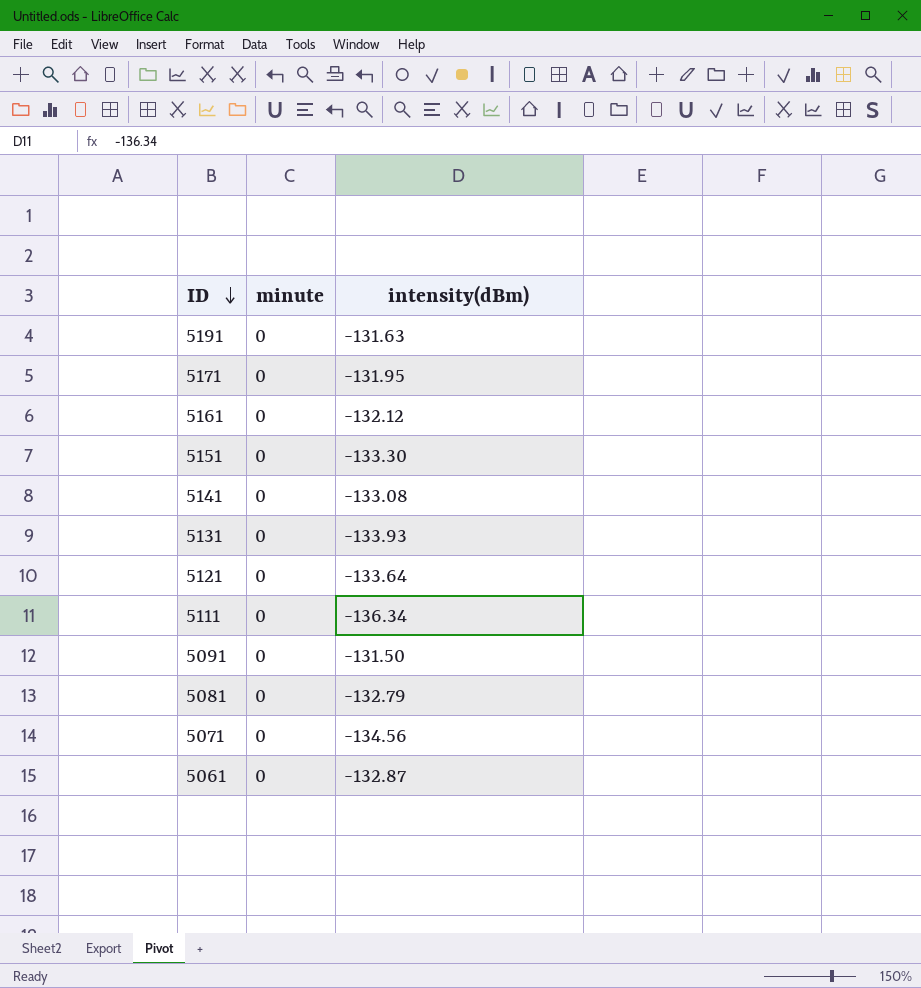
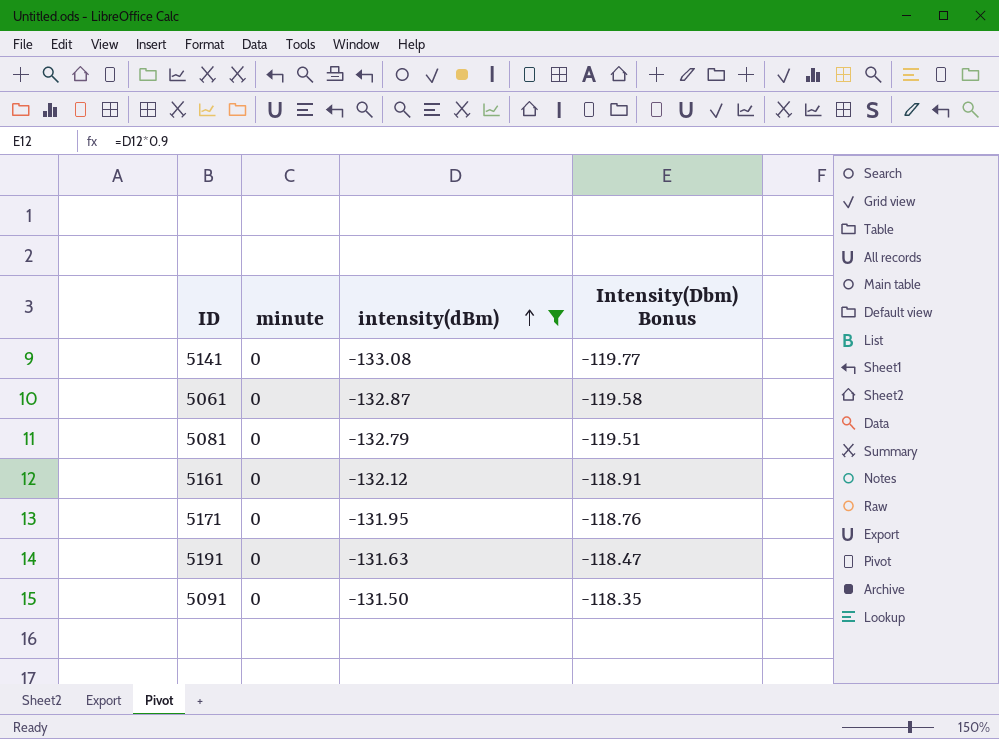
filter: none -> intensity(dBm) >= -133.08
row order: ID descending -> intensity(dBm) ascending
column Intensity(Dbm) Bonus | formula: none -> [intensity(dBm)] * 0.9

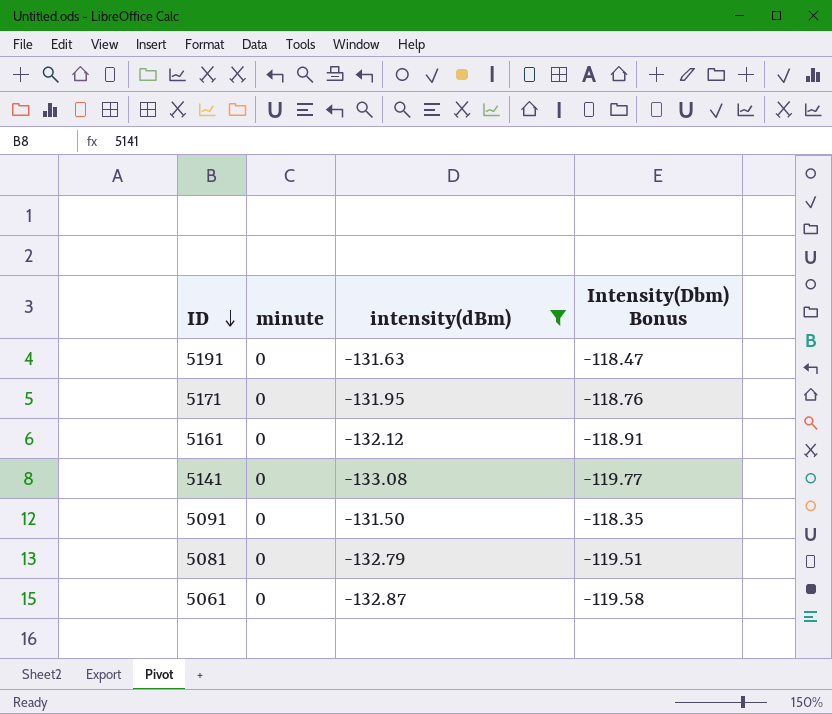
row order: intensity(dBm) ascending -> ID descending

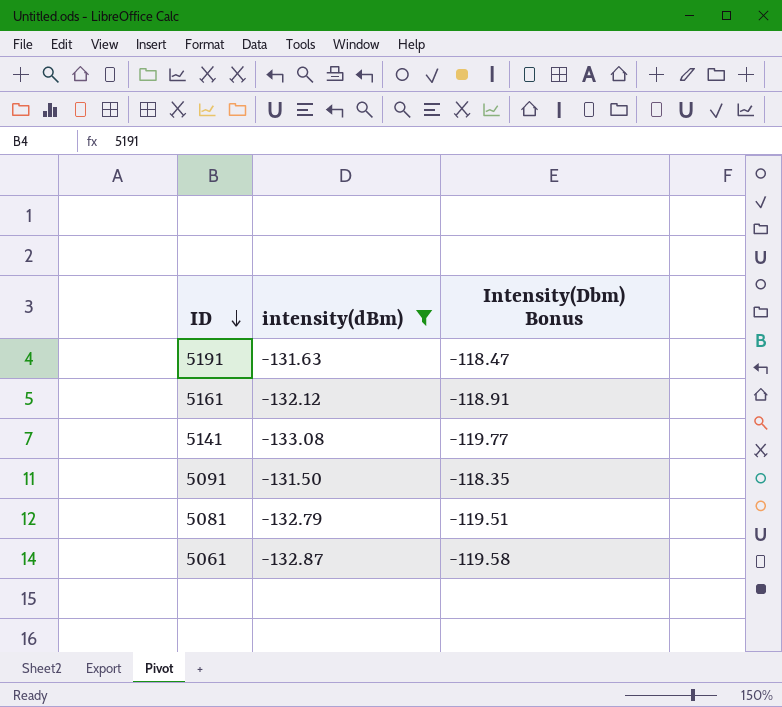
column minute | position: 2 -> none
row 5171: 0 | -131.95 | -118.76 -> none

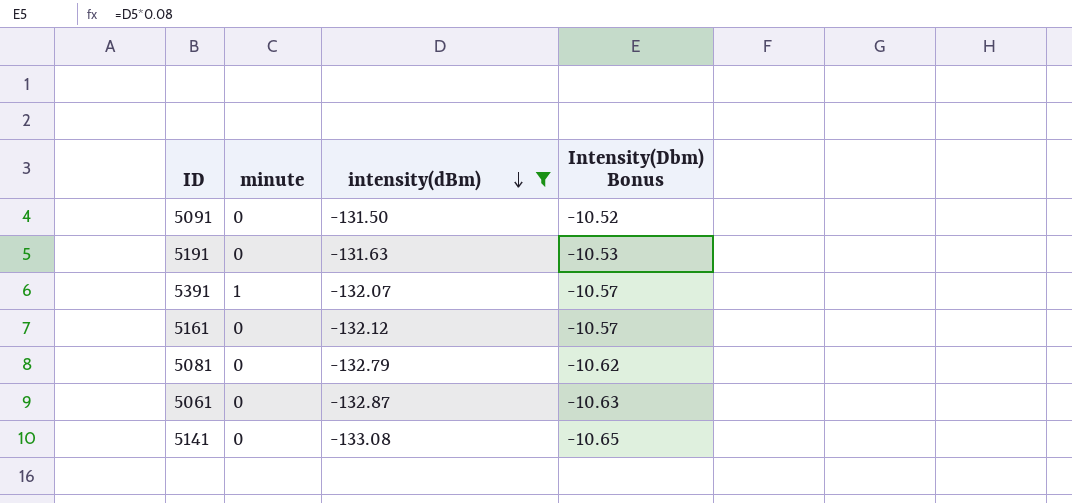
row order: ID descending -> intensity(dBm) descending
column minute | position: none -> 2
column Intensity(Dbm) Bonus | formula: [intensity(dBm)] * 0.9 -> [intensity(dBm)] * 0.08
row 5391: none -> 1 | -132.07 | -10.57

